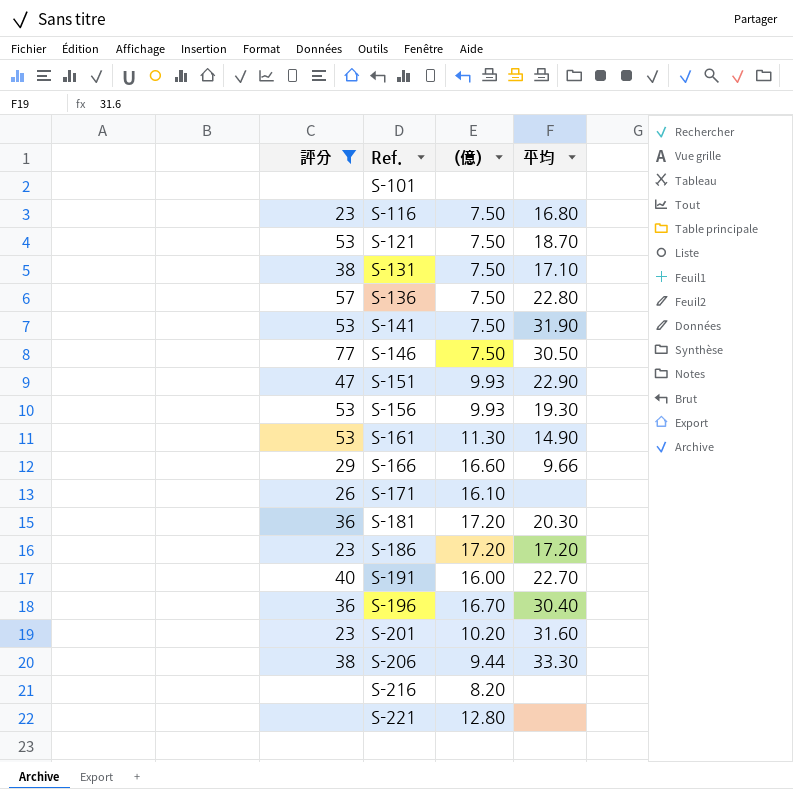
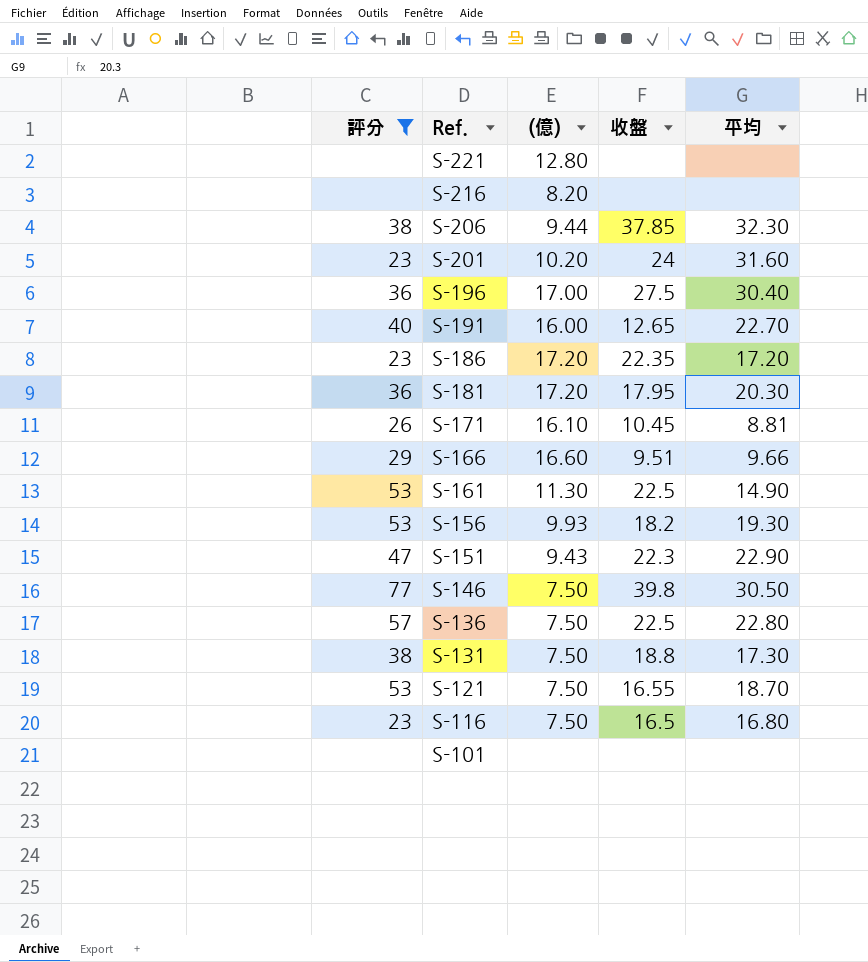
row order: Ref. ascending -> Ref. descending
column 收盤 | position: none -> 4
row S-141: 53 | 7.50 | 31.90 -> none
S-206 | 平均: 33.30 -> 32.30
S-196 | (億): 16.70 -> 17.00
S-171 | 平均: none -> 8.81
S-151 | (億): 9.93 -> 9.43
S-131 | 平均: 17.10 -> 17.30

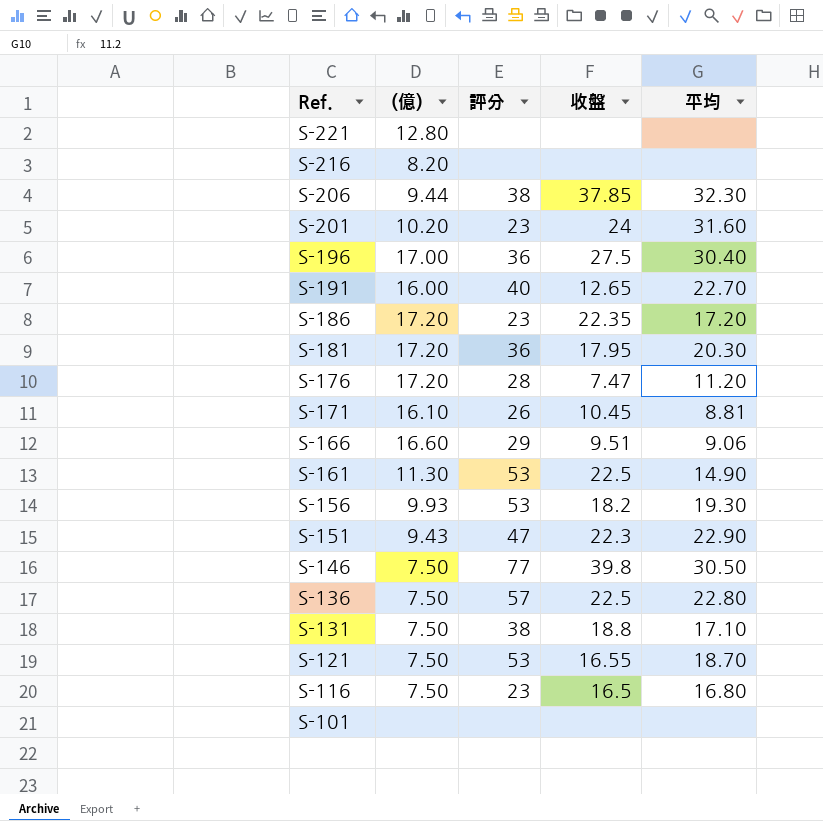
filter: 評分 != 28 -> none
column 評分 | position: 1 -> 3
S-166 | 平均: 9.66 -> 9.06
S-131 | 平均: 17.30 -> 17.10

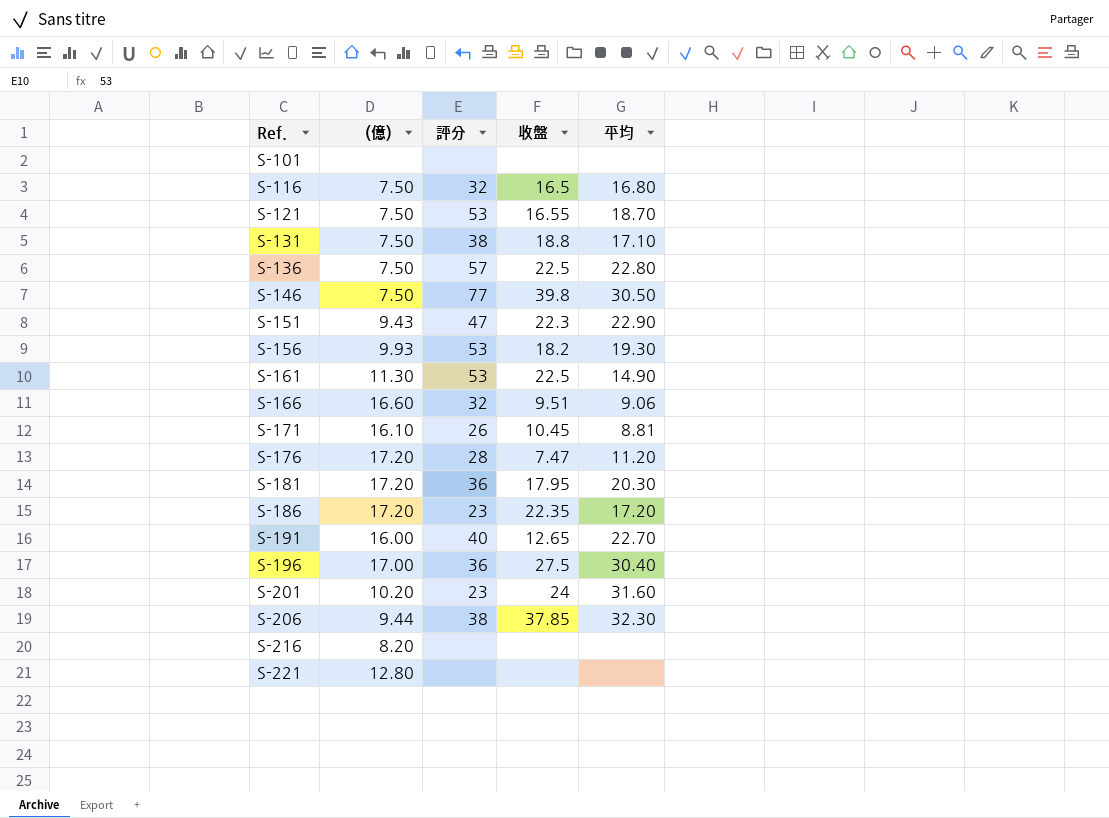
row order: Ref. descending -> Ref. ascending
S-116 | 評分: 23 -> 32
S-166 | 評分: 29 -> 32

